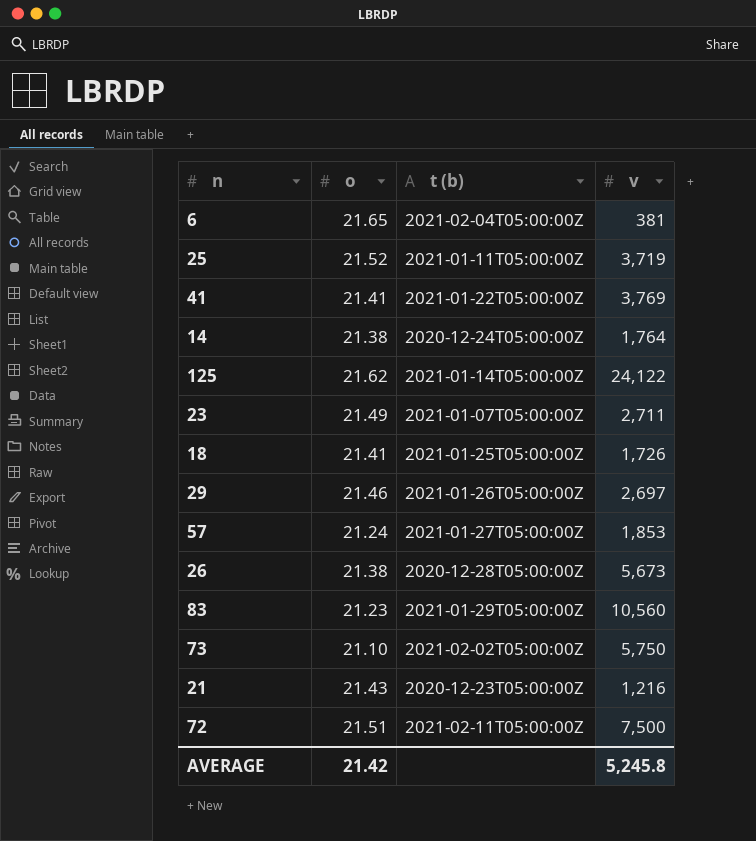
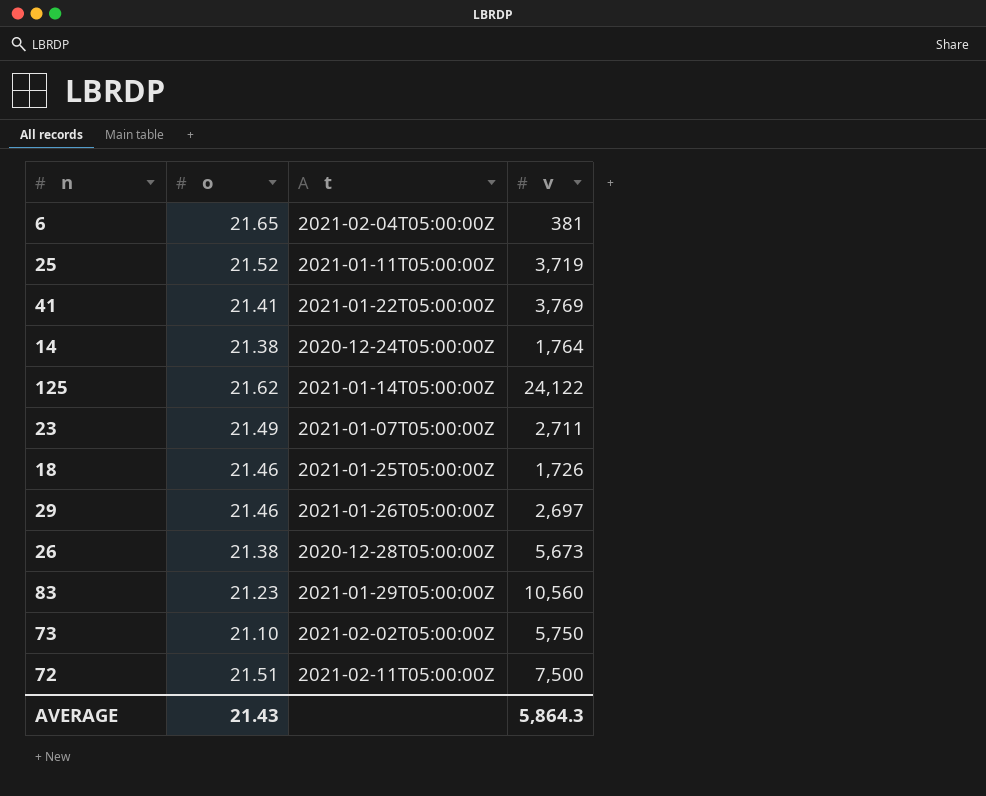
column name: t (b) -> t
row 57: 21.24 | 2021-01-27T05:00:00Z | 1,853 -> none
row 21: 21.43 | 2020-12-23T05:00:00Z | 1,216 -> none
18 | o: 21.41 -> 21.46
AVERAGE | o: 21.42 -> 21.43
AVERAGE | v: 5,245.8 -> 5,864.3

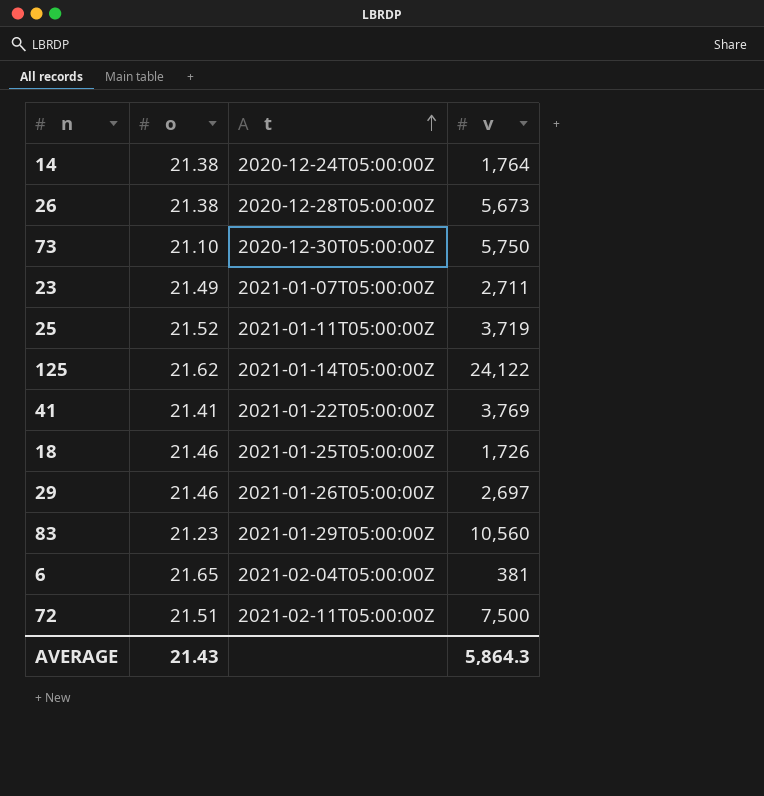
row order: none -> t ascending
73 | t: 2021-02-02T05:00:00Z -> 2020-12-30T05:00:00Z

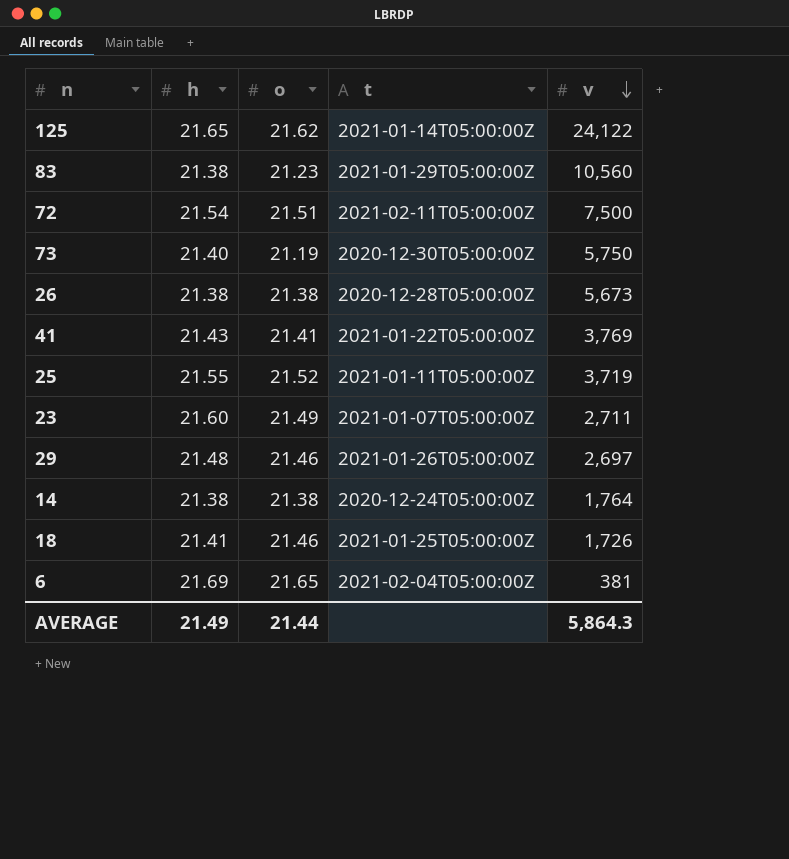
row order: t ascending -> v descending
column h | position: none -> 2
73 | o: 21.10 -> 21.19
AVERAGE | o: 21.43 -> 21.44

